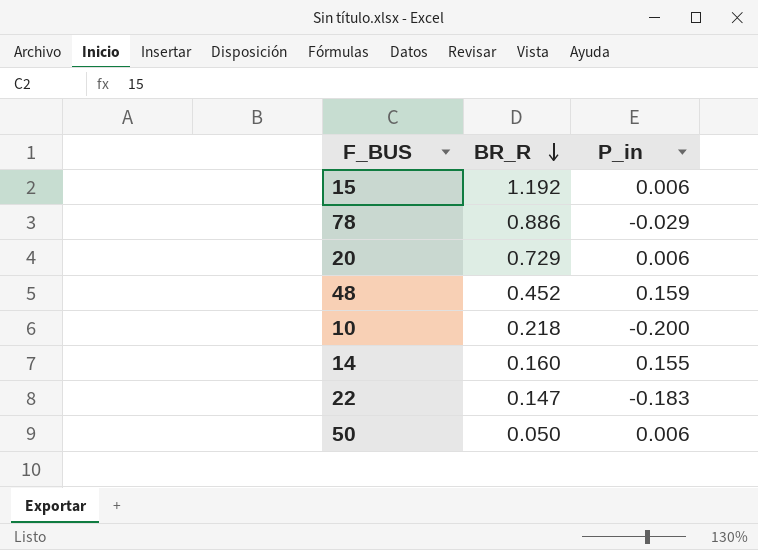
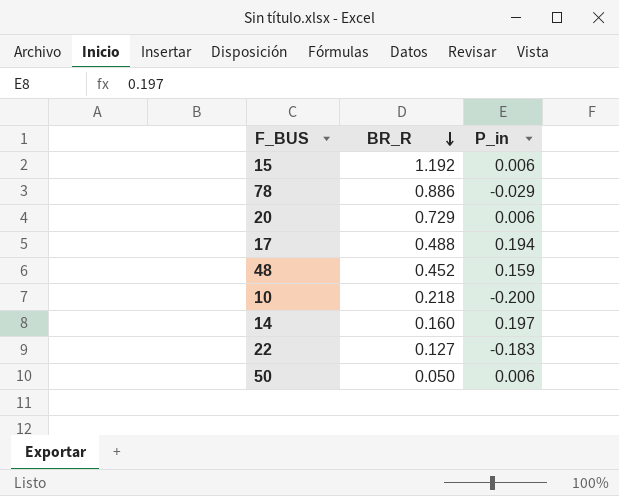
row 17: none -> 0.488 | 0.194
14 | P_in: 0.155 -> 0.197
22 | BR_R: 0.147 -> 0.127

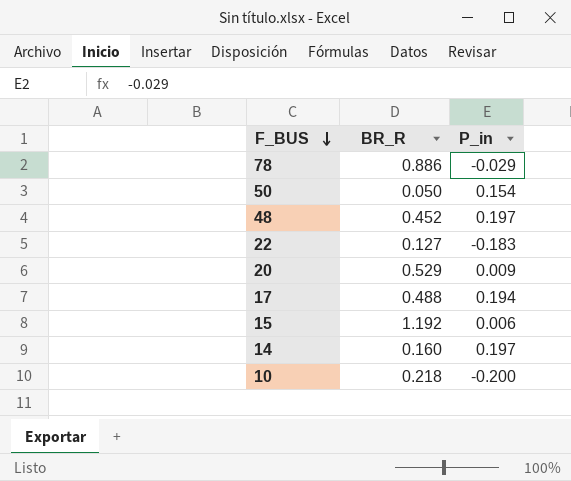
row order: BR_R descending -> F_BUS descending
50 | P_in: 0.006 -> 0.154
48 | P_in: 0.159 -> 0.197
20 | BR_R: 0.729 -> 0.529
20 | P_in: 0.006 -> 0.009

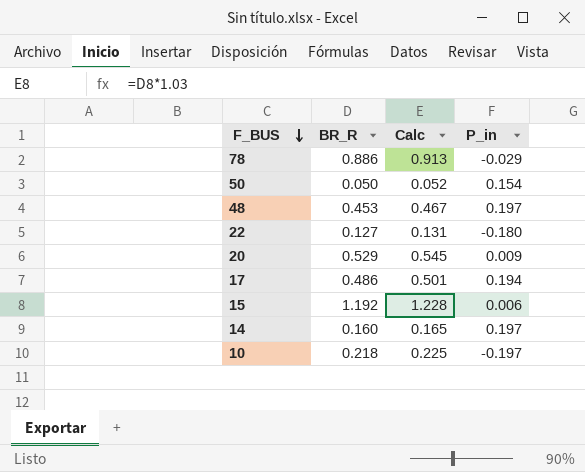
column Calc | formula: none -> [BR_R] * 1.03
48 | BR_R: 0.452 -> 0.453
22 | P_in: -0.183 -> -0.180
17 | BR_R: 0.488 -> 0.486
10 | P_in: -0.200 -> -0.197

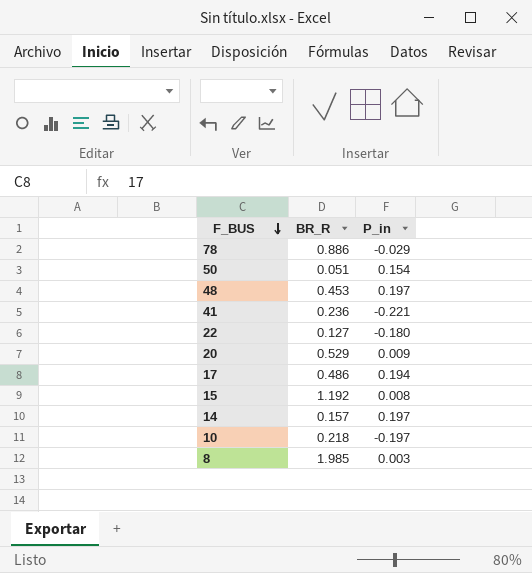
column Calc | formula: [BR_R] * 1.03 -> none
50 | BR_R: 0.050 -> 0.051
row 41: none -> 0.236 | -0.221
15 | P_in: 0.006 -> 0.008
14 | BR_R: 0.160 -> 0.157
row 8: none -> 1.985 | 0.003

